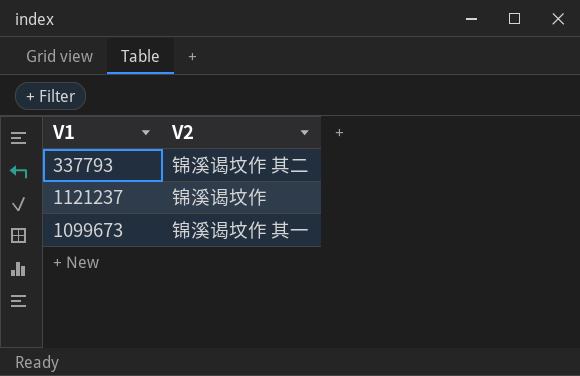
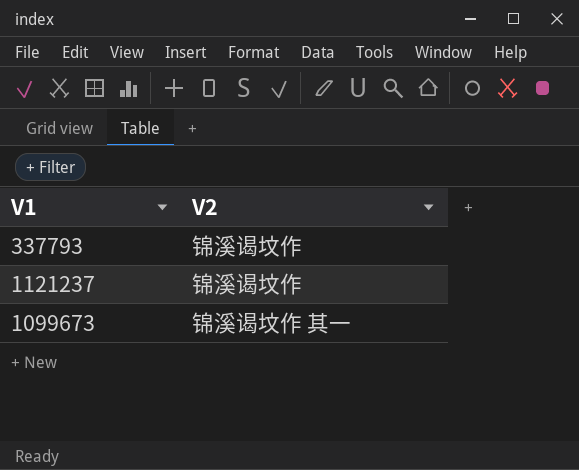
337793 | V2: 锦溪谒坟作 其二 -> 锦溪谒坟作

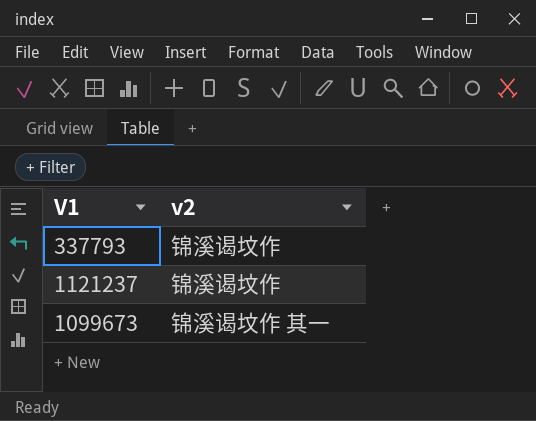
column name: V2 -> v2

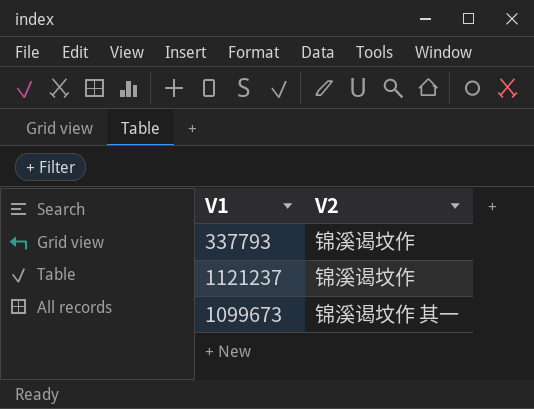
column name: v2 -> V2

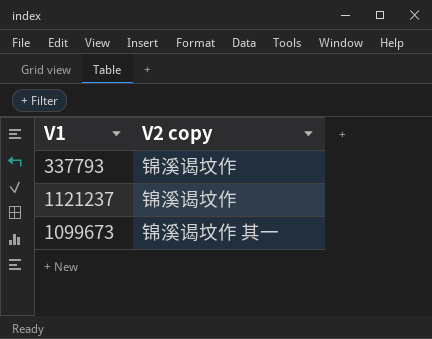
column name: V2 -> V2 copy

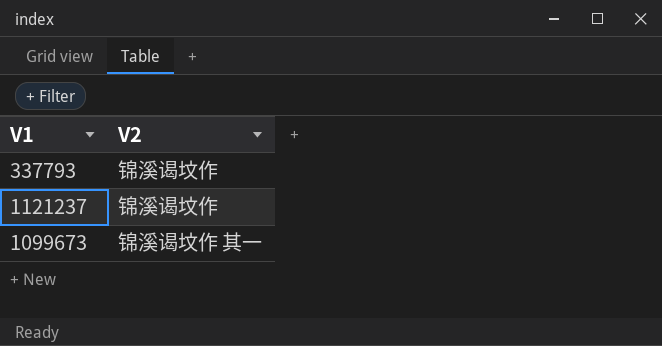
column name: V2 copy -> V2

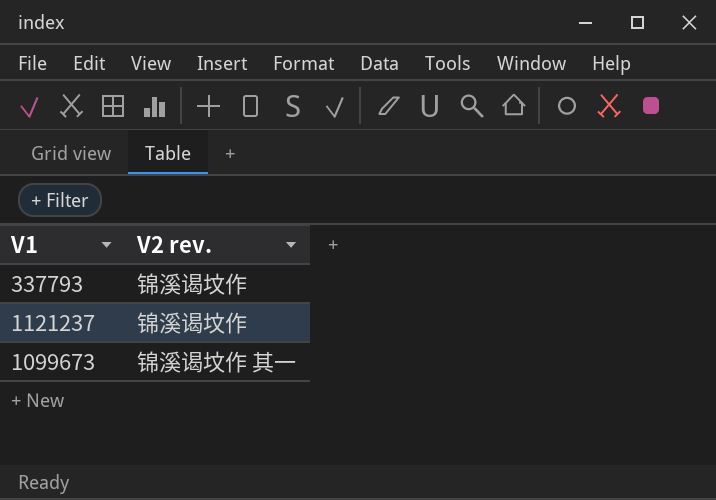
column name: V2 -> V2 rev.

